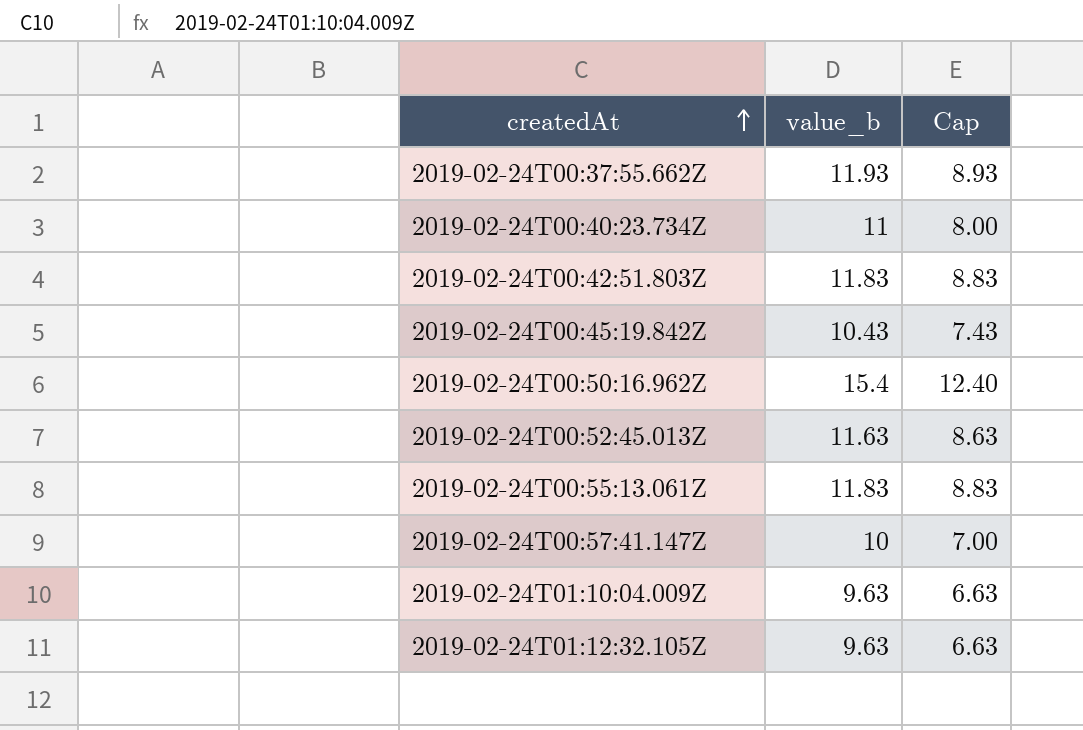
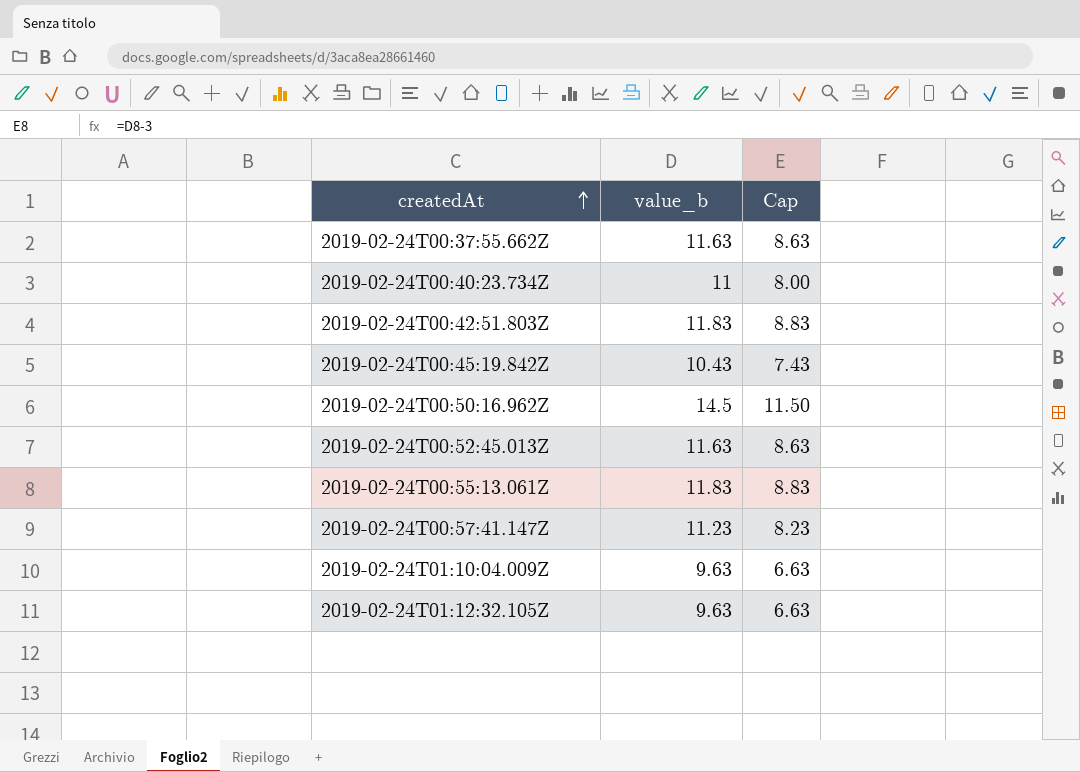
2019-02-24T00:37:55.662Z | value_b: 11.93 -> 11.63
2019-02-24T00:37:55.662Z | Cap: 8.93 -> 8.63
2019-02-24T00:50:16.962Z | value_b: 15.4 -> 14.5
2019-02-24T00:50:16.962Z | Cap: 12.40 -> 11.50
2019-02-24T00:57:41.147Z | value_b: 10 -> 11.23
2019-02-24T00:57:41.147Z | Cap: 7.00 -> 8.23

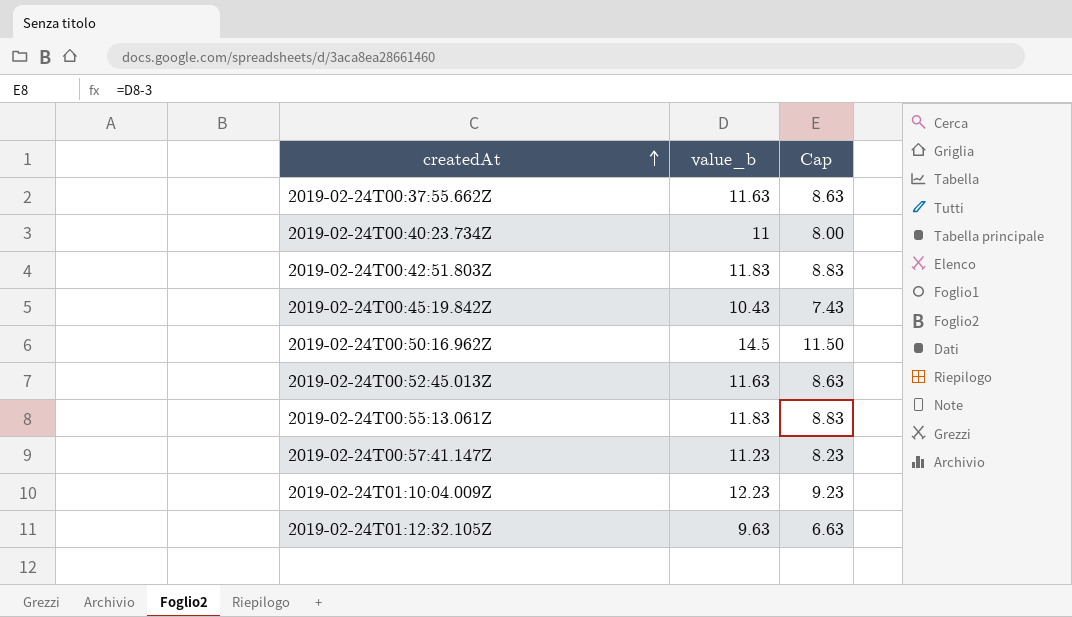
2019-02-24T01:10:04.009Z | value_b: 9.63 -> 12.23
2019-02-24T01:10:04.009Z | Cap: 6.63 -> 9.23

